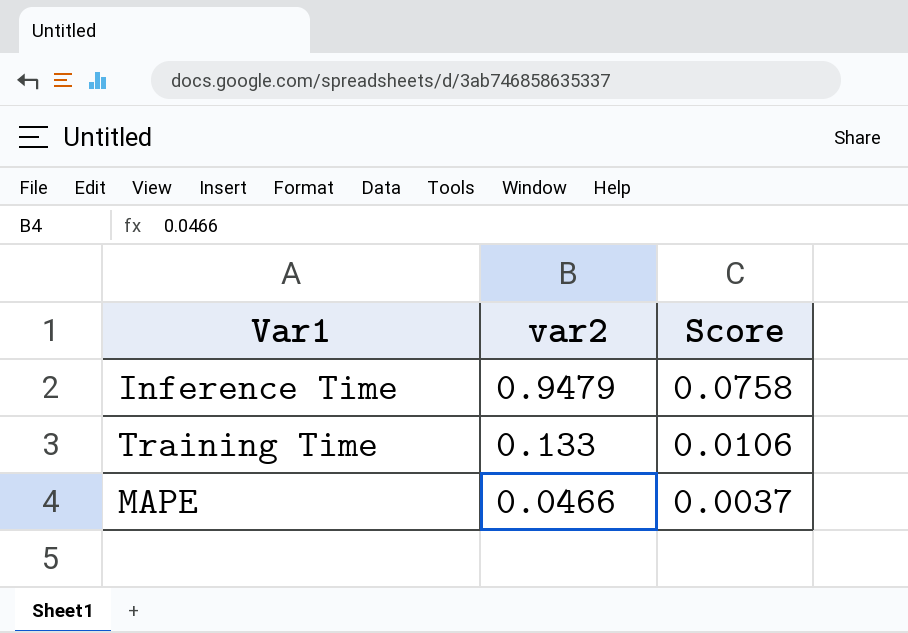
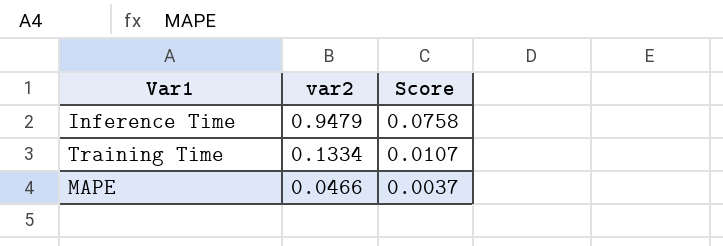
Training Time | var2: 0.133 -> 0.1334
Training Time | Score: 0.0106 -> 0.0107

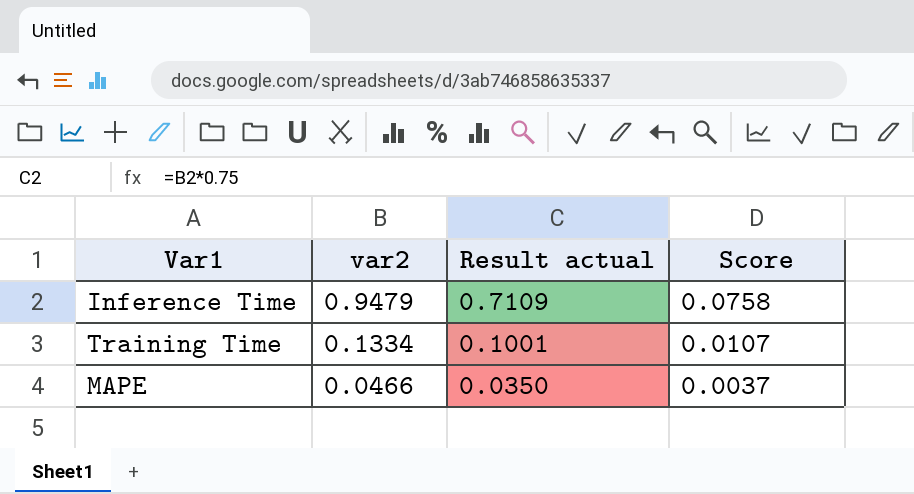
column Result actual | formula: none -> [var2] * 0.75

